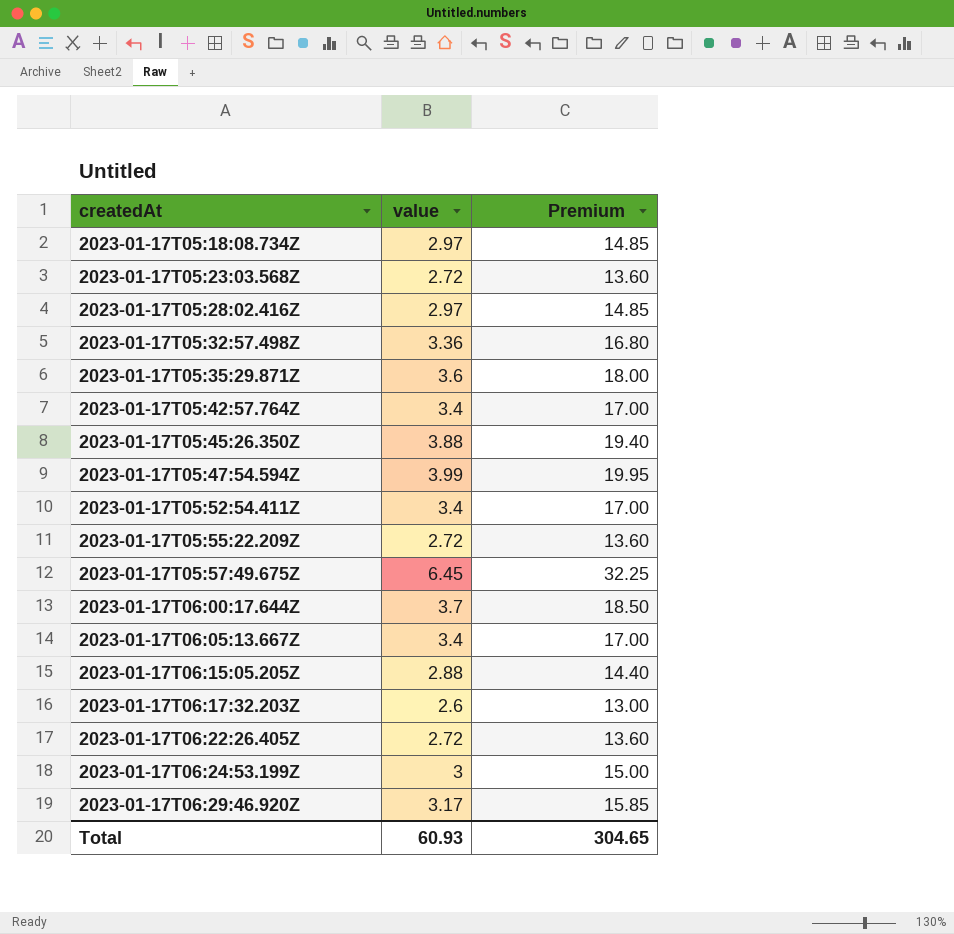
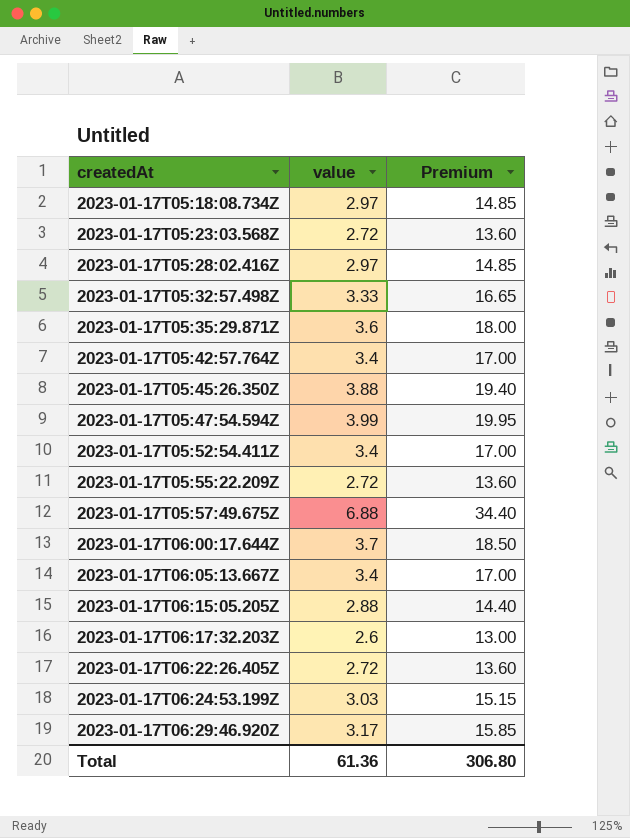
2023-01-17T05:32:57.498Z | value: 3.36 -> 3.33
2023-01-17T05:32:57.498Z | Premium: 16.80 -> 16.65
2023-01-17T05:57:49.675Z | value: 6.45 -> 6.88
2023-01-17T05:57:49.675Z | Premium: 32.25 -> 34.40
2023-01-17T06:24:53.199Z | value: 3 -> 3.03
2023-01-17T06:24:53.199Z | Premium: 15.00 -> 15.15
Total | value: 60.93 -> 61.36
Total | Premium: 304.65 -> 306.80

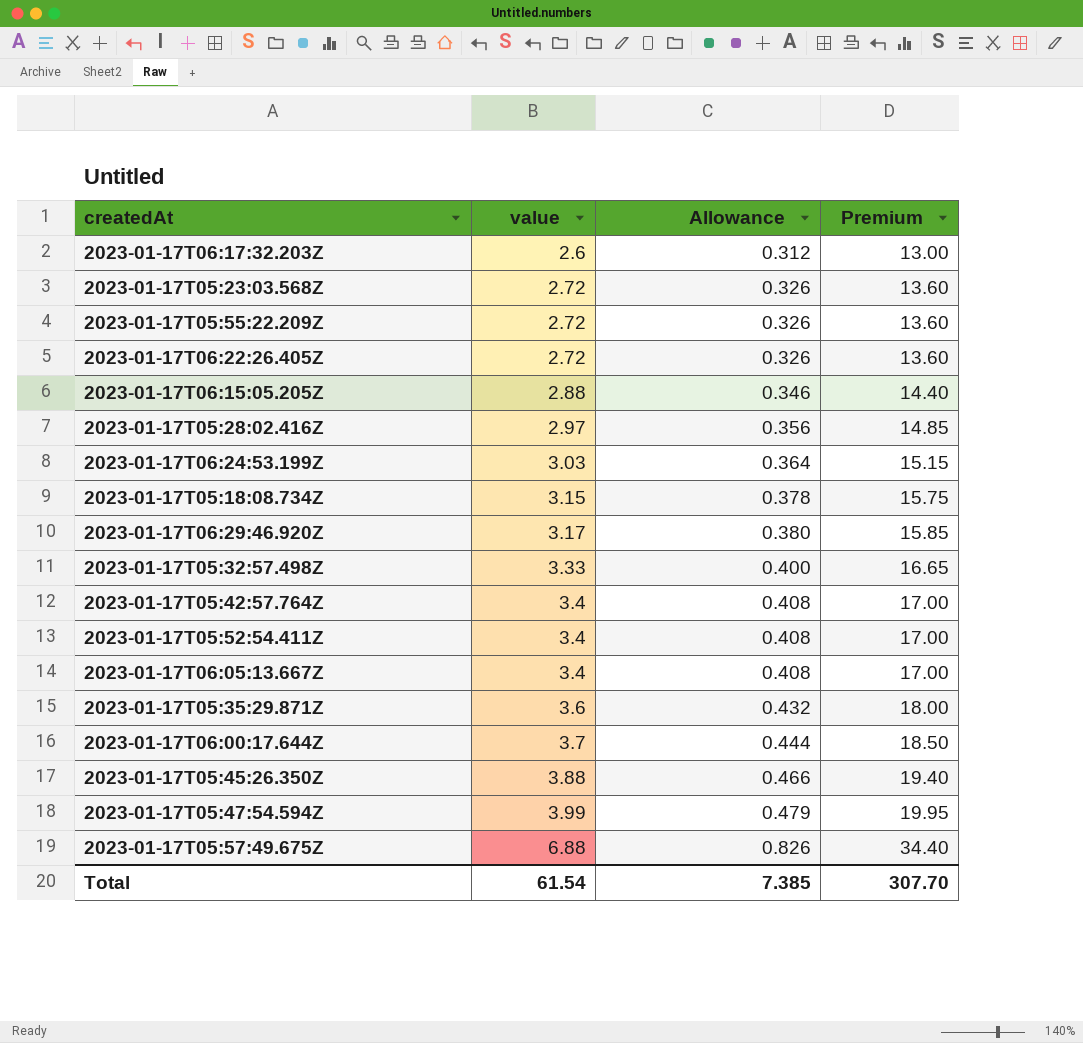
row order: createdAt ascending -> value ascending
column Allowance | formula: none -> [value] * 0.12
2023-01-17T05:18:08.734Z | value: 2.97 -> 3.15
2023-01-17T05:18:08.734Z | Premium: 14.85 -> 15.75
Total | value: 61.36 -> 61.54
Total | Premium: 306.80 -> 307.70

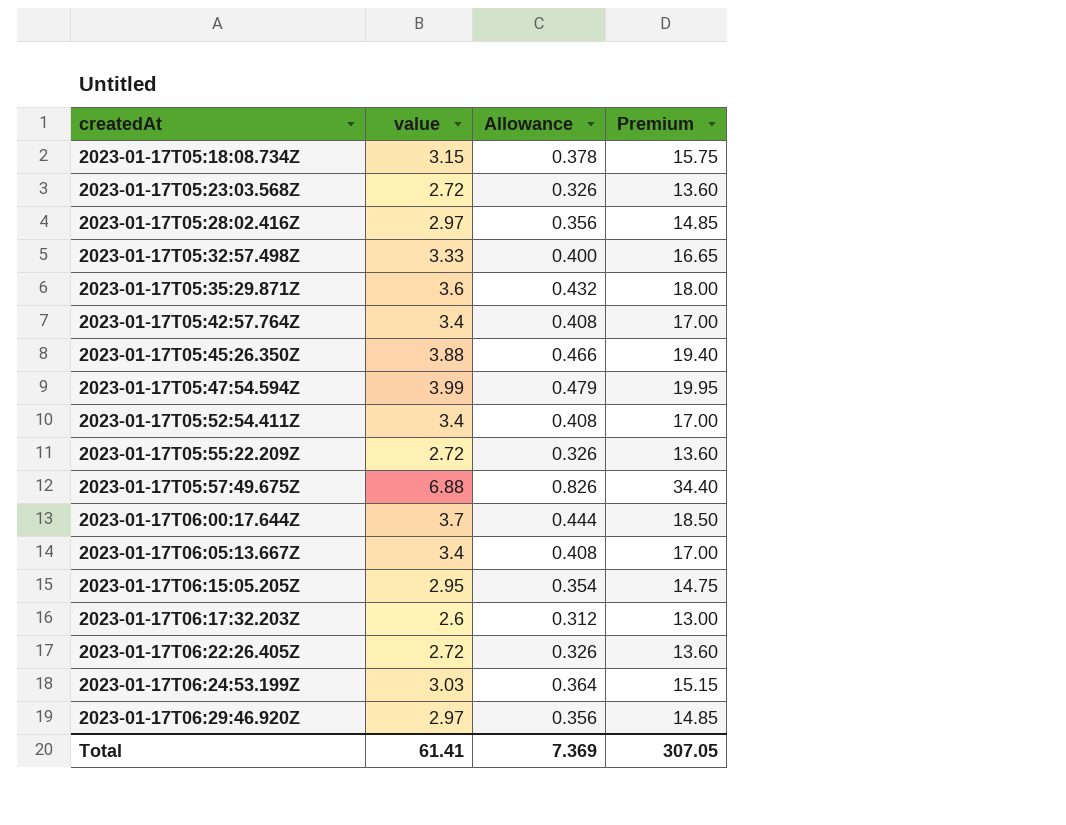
row order: value ascending -> createdAt ascending
2023-01-17T06:15:05.205Z | value: 2.88 -> 2.95
2023-01-17T06:15:05.205Z | Allowance: 0.346 -> 0.354
2023-01-17T06:15:05.205Z | Premium: 14.40 -> 14.75
2023-01-17T06:29:46.920Z | value: 3.17 -> 2.97
2023-01-17T06:29:46.920Z | Allowance: 0.380 -> 0.356
2023-01-17T06:29:46.920Z | Premium: 15.85 -> 14.85
Total | value: 61.54 -> 61.41
Total | Allowance: 7.385 -> 7.369
Total | Premium: 307.70 -> 307.05

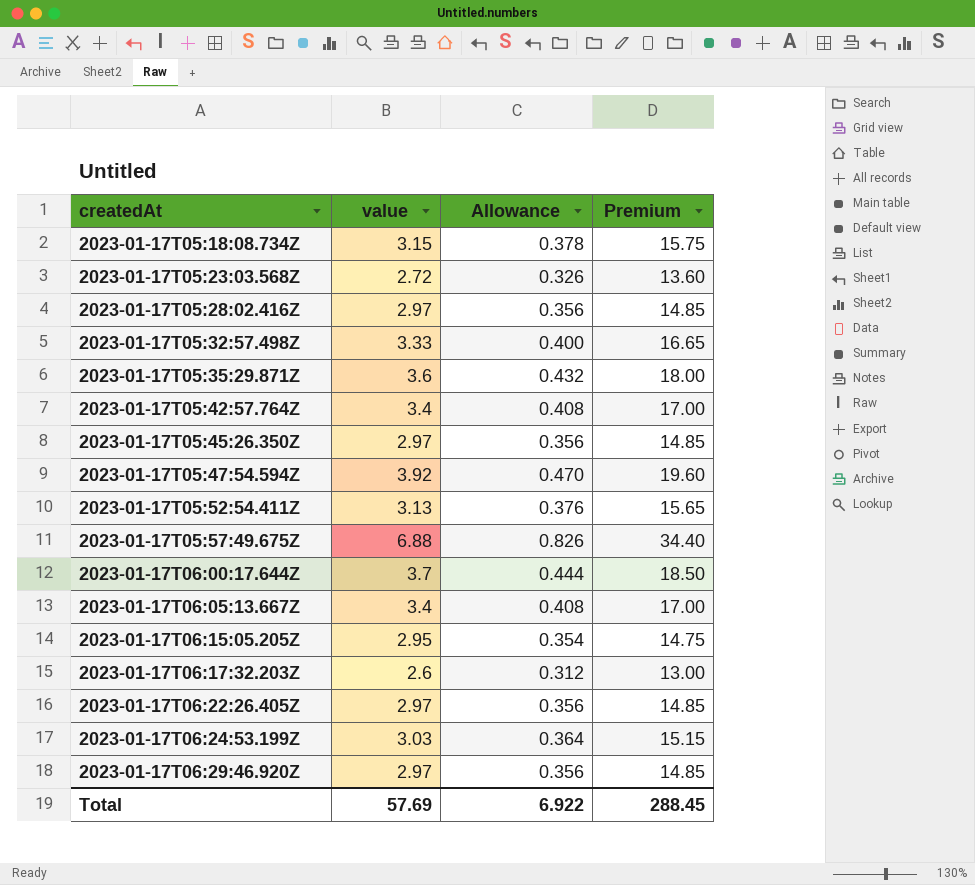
row 2023-01-17T05:55:22.209Z: 2.72 | 0.326 | 13.60 -> none
2023-01-17T05:45:26.350Z | value: 3.88 -> 2.97
2023-01-17T05:45:26.350Z | Allowance: 0.466 -> 0.356
2023-01-17T05:45:26.350Z | Premium: 19.40 -> 14.85
2023-01-17T05:47:54.594Z | value: 3.99 -> 3.92
2023-01-17T05:47:54.594Z | Allowance: 0.479 -> 0.470
2023-01-17T05:47:54.594Z | Premium: 19.95 -> 19.60
2023-01-17T05:52:54.411Z | value: 3.4 -> 3.13
2023-01-17T05:52:54.411Z | Allowance: 0.408 -> 0.376
2023-01-17T05:52:54.411Z | Premium: 17.00 -> 15.65
2023-01-17T06:22:26.405Z | value: 2.72 -> 2.97
2023-01-17T06:22:26.405Z | Allowance: 0.326 -> 0.356
2023-01-17T06:22:26.405Z | Premium: 13.60 -> 14.85
Total | value: 61.41 -> 57.69
Total | Allowance: 7.369 -> 6.922
Total | Premium: 307.05 -> 288.45

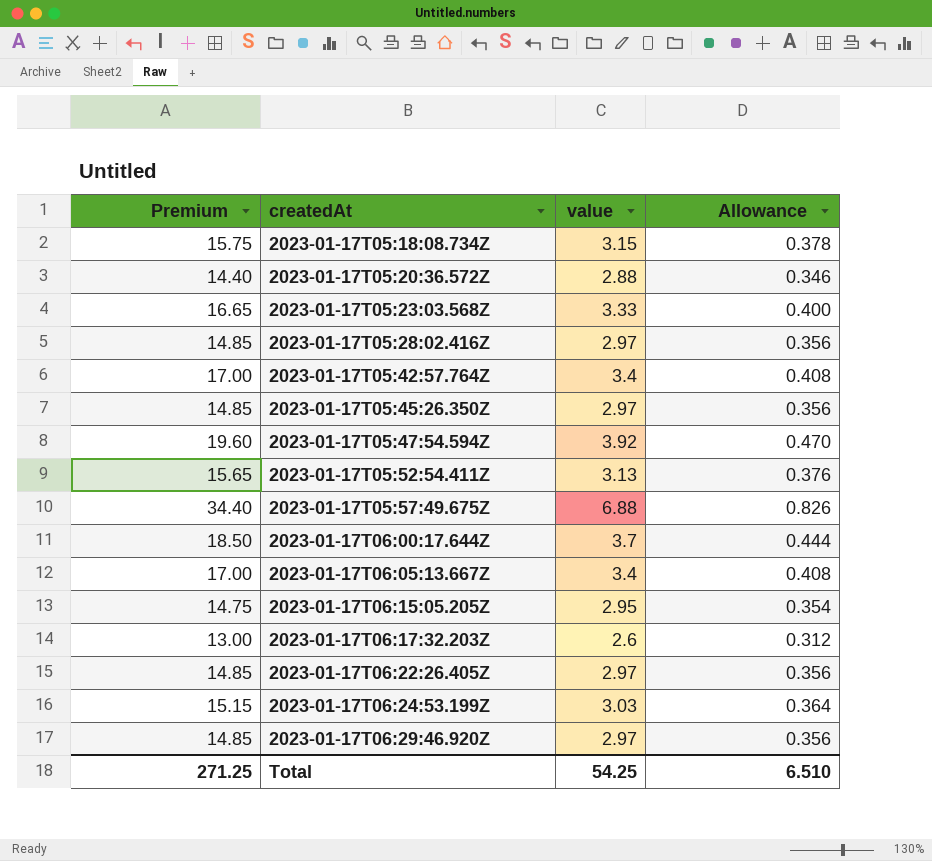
column Premium | position: 4 -> 1
row 2023-01-17T05:32:57.498Z: 3.33 | 0.400 | 16.65 -> none
row 2023-01-17T05:35:29.871Z: 3.6 | 0.432 | 18.00 -> none
row 2023-01-17T05:20:36.572Z: none -> 14.40 | 2.88 | 0.346
2023-01-17T05:23:03.568Z | Premium: 13.60 -> 16.65
2023-01-17T05:23:03.568Z | value: 2.72 -> 3.33
2023-01-17T05:23:03.568Z | Allowance: 0.326 -> 0.400
Total | Premium: 288.45 -> 271.25
Total | value: 57.69 -> 54.25
Total | Allowance: 6.922 -> 6.510

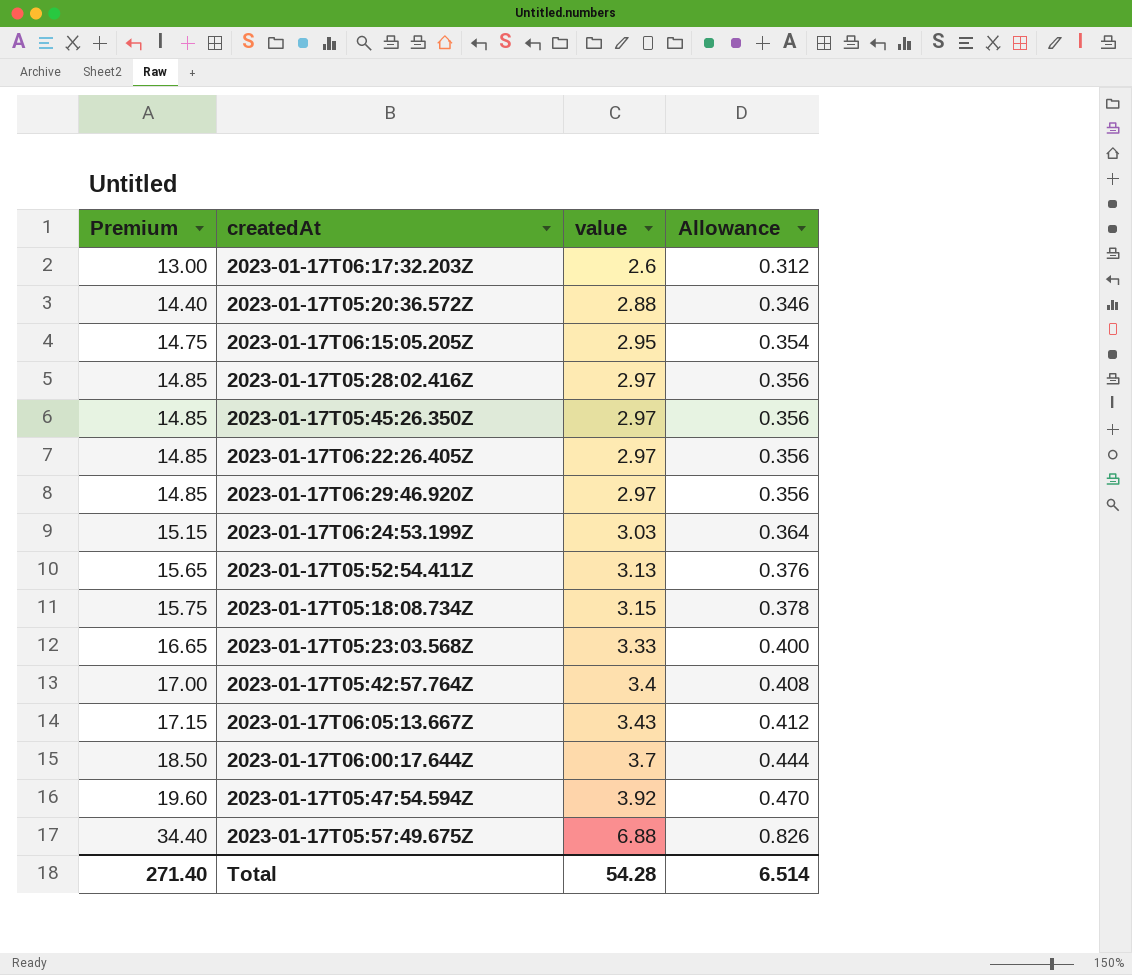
row order: createdAt ascending -> Premium ascending
2023-01-17T06:05:13.667Z | Premium: 17.00 -> 17.15
2023-01-17T06:05:13.667Z | value: 3.4 -> 3.43
2023-01-17T06:05:13.667Z | Allowance: 0.408 -> 0.412
Total | Premium: 271.25 -> 271.40
Total | value: 54.25 -> 54.28
Total | Allowance: 6.510 -> 6.514

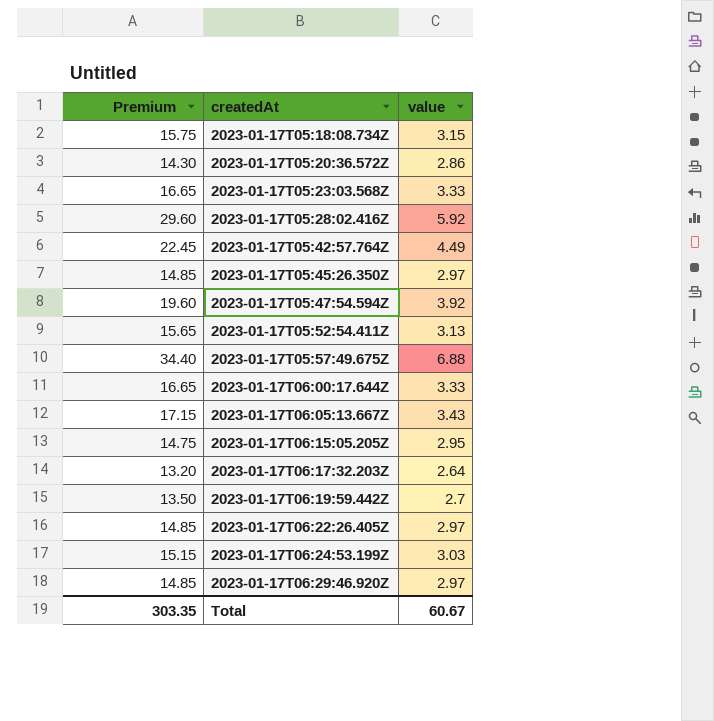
row order: Premium ascending -> createdAt ascending
column Allowance | formula: [value] * 0.12 -> none
2023-01-17T05:20:36.572Z | Premium: 14.40 -> 14.30
2023-01-17T05:20:36.572Z | value: 2.88 -> 2.86
2023-01-17T05:28:02.416Z | Premium: 14.85 -> 29.60
2023-01-17T05:28:02.416Z | value: 2.97 -> 5.92
2023-01-17T05:42:57.764Z | Premium: 17.00 -> 22.45
2023-01-17T05:42:57.764Z | value: 3.4 -> 4.49
2023-01-17T06:00:17.644Z | Premium: 18.50 -> 16.65
2023-01-17T06:00:17.644Z | value: 3.7 -> 3.33
2023-01-17T06:17:32.203Z | Premium: 13.00 -> 13.20
2023-01-17T06:17:32.203Z | value: 2.6 -> 2.64
row 2023-01-17T06:19:59.442Z: none -> 13.50 | 2.7
Total | Premium: 271.40 -> 303.35
Total | value: 54.28 -> 60.67

